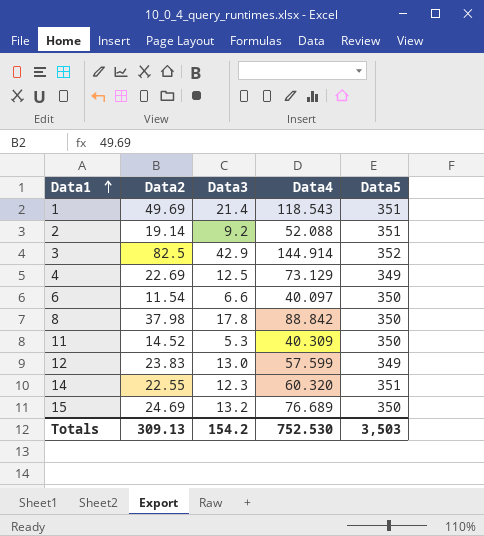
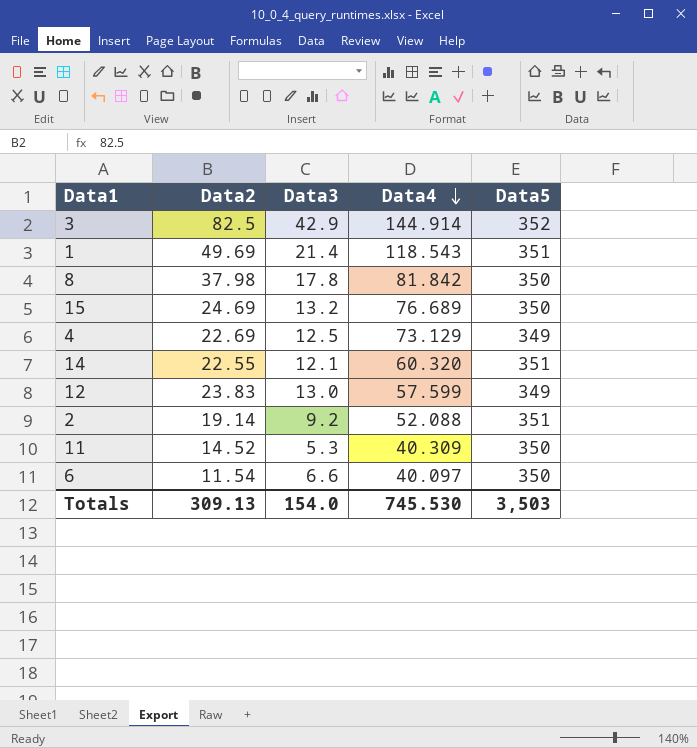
row order: Data1 ascending -> Data4 descending
8 | Data4: 88.842 -> 81.842
14 | Data3: 12.3 -> 12.1
Totals | Data3: 154.2 -> 154.0
Totals | Data4: 752.530 -> 745.530

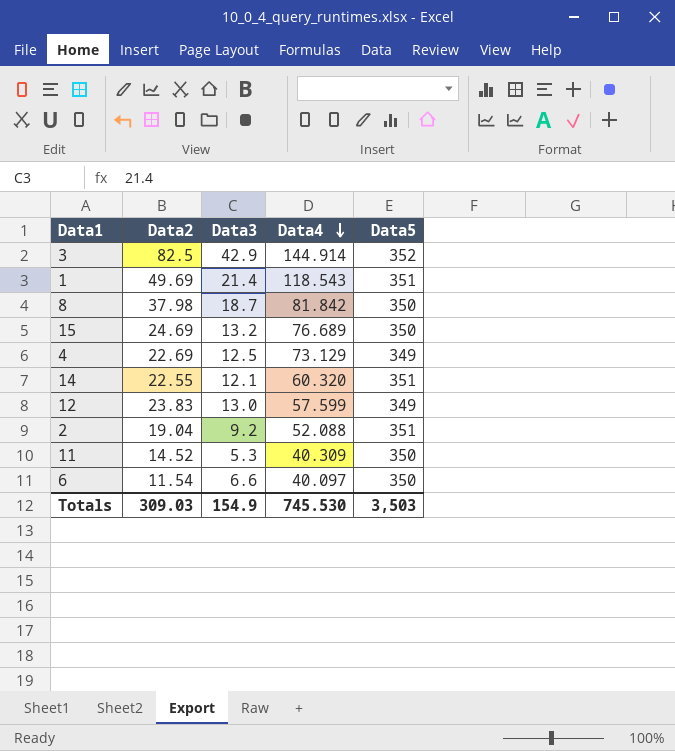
8 | Data3: 17.8 -> 18.7
2 | Data2: 19.14 -> 19.04
Totals | Data2: 309.13 -> 309.03
Totals | Data3: 154.0 -> 154.9

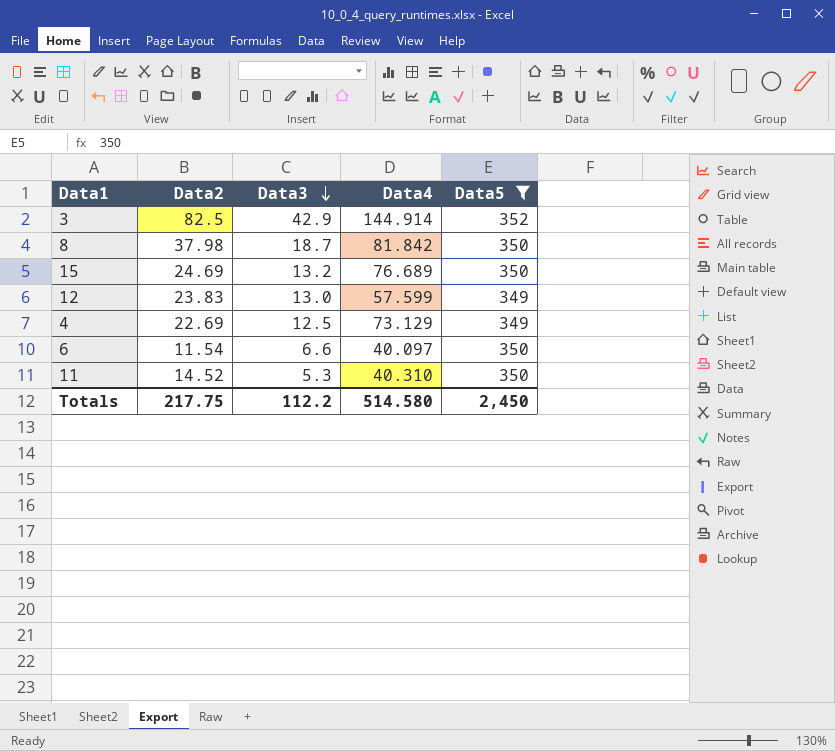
filter: none -> Data5 != 351
row order: Data4 descending -> Data3 descending
11 | Data4: 40.309 -> 40.310
Totals | Data2: 309.03 -> 217.75
Totals | Data3: 154.9 -> 112.2
Totals | Data4: 745.530 -> 514.580
Totals | Data5: 3,503 -> 2,450

